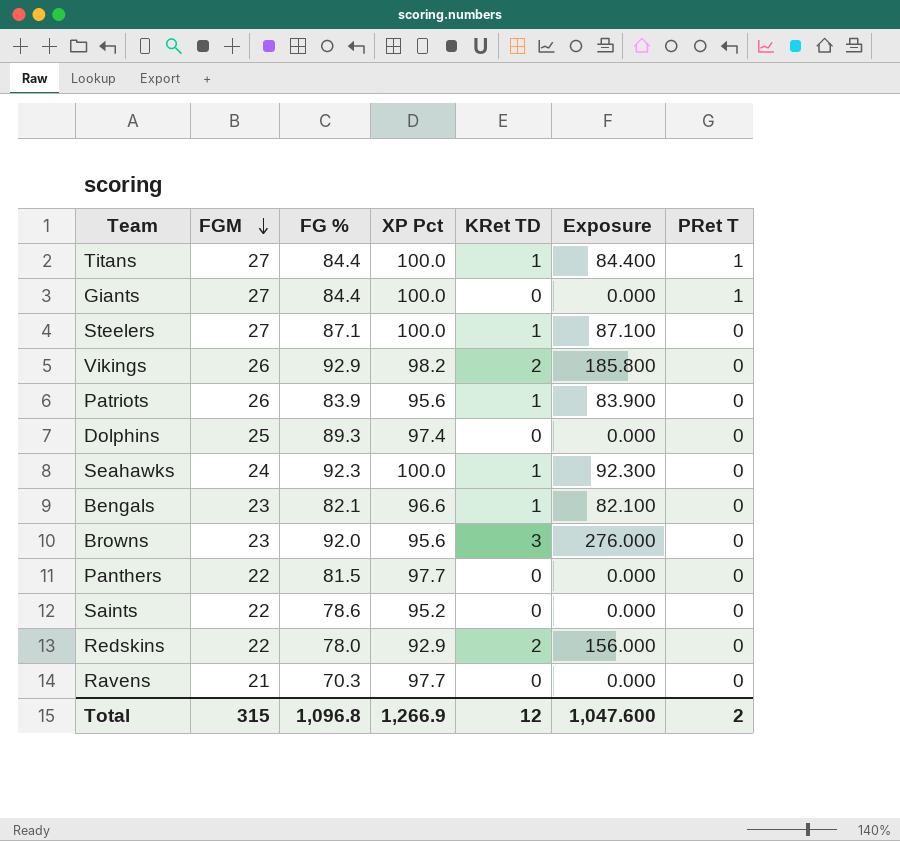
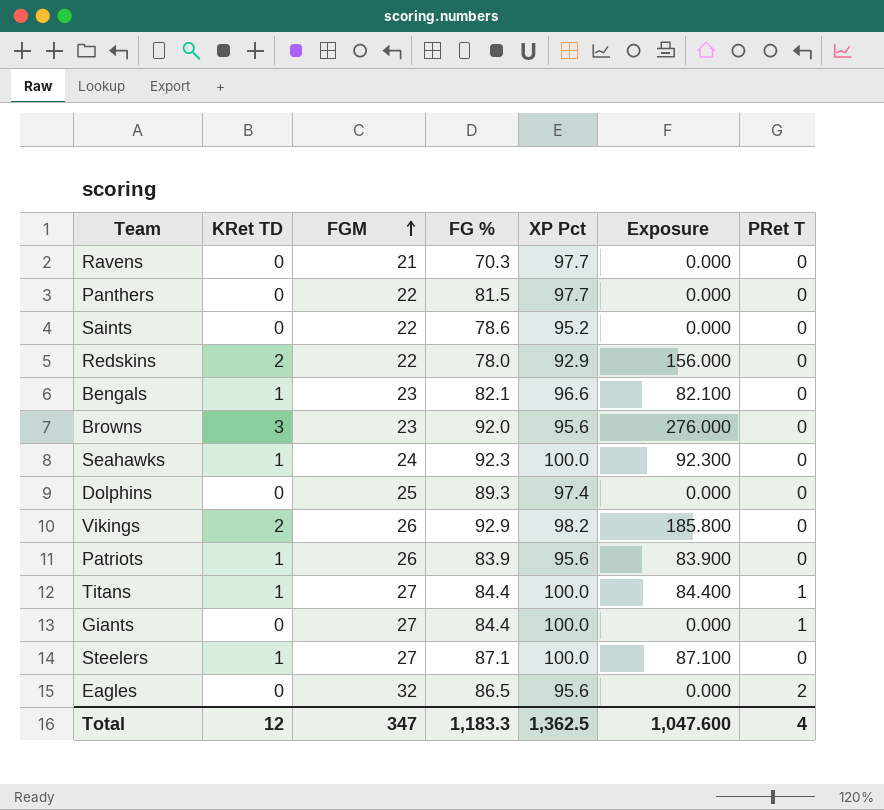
row order: FGM descending -> FGM ascending
column KRet TD | position: 5 -> 2
row Eagles: none -> 0 | 32 | 86.5 | 95.6 | 0.000 | 2
Total | FGM: 315 -> 347
Total | FG %: 1,096.8 -> 1,183.3
Total | XP Pct: 1,266.9 -> 1,362.5
Total | PRet T: 2 -> 4

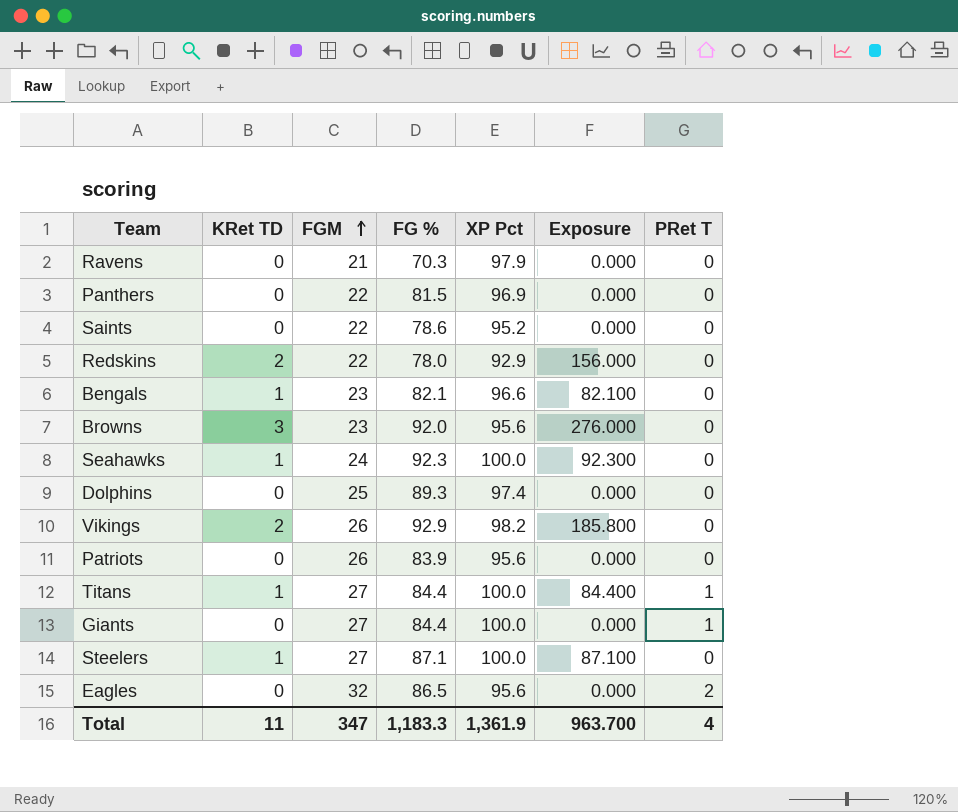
Ravens | XP Pct: 97.7 -> 97.9
Panthers | XP Pct: 97.7 -> 96.9
Patriots | KRet TD: 1 -> 0
Patriots | Exposure: 83.900 -> 0.000
Total | KRet TD: 12 -> 11
Total | XP Pct: 1,362.5 -> 1,361.9
Total | Exposure: 1,047.600 -> 963.700

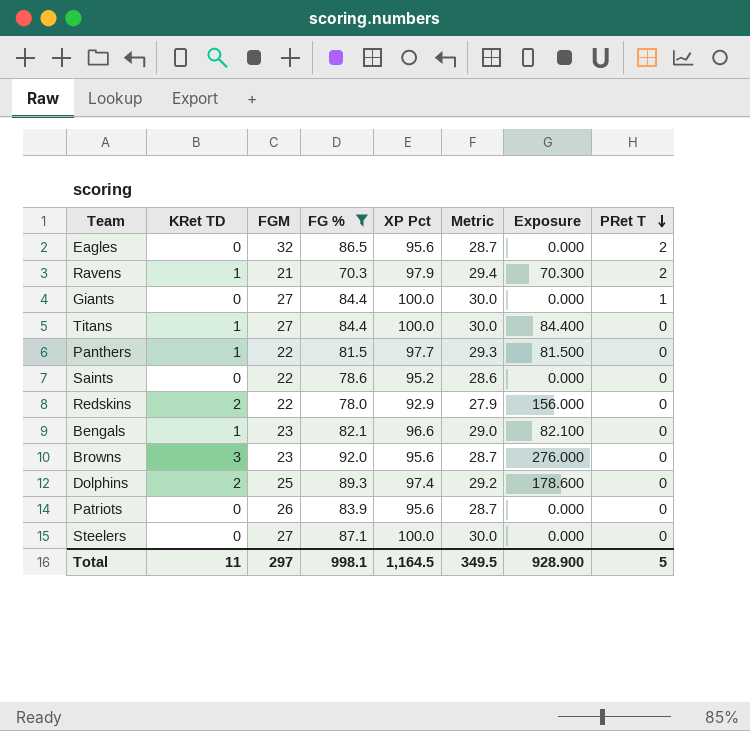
filter: none -> FG % <= 92.0
row order: FGM ascending -> PRet T descending
column Metric | formula: none -> [XP Pct] * 0.3
Ravens | KRet TD: 0 -> 1
Ravens | Exposure: 0.000 -> 70.300
Ravens | PRet T: 0 -> 2
Titans | PRet T: 1 -> 0
Panthers | KRet TD: 0 -> 1
Panthers | XP Pct: 96.9 -> 97.7
Panthers | Exposure: 0.000 -> 81.500
Dolphins | KRet TD: 0 -> 2
Dolphins | Exposure: 0.000 -> 178.600
Steelers | KRet TD: 1 -> 0
Steelers | Exposure: 87.100 -> 0.000
Total | FGM: 347 -> 297
Total | FG %: 1,183.3 -> 998.1
Total | XP Pct: 1,361.9 -> 1,164.5
Total | Exposure: 963.700 -> 928.900
Total | PRet T: 4 -> 5

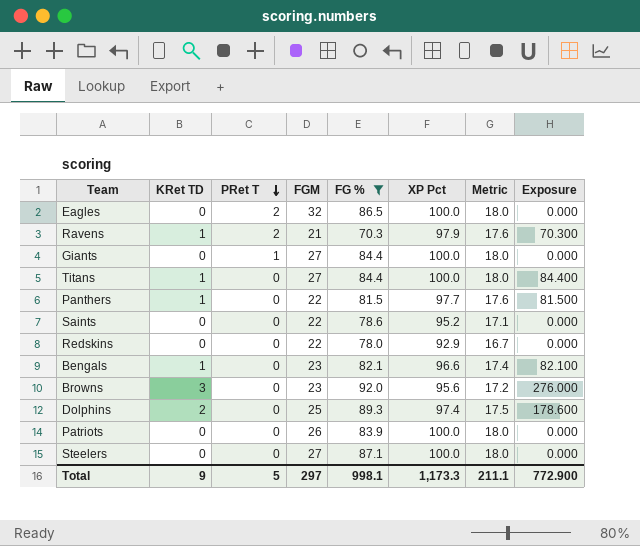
column PRet T | position: 8 -> 3
column Metric | formula: [XP Pct] * 0.3 -> [XP Pct] * 0.18
Eagles | XP Pct: 95.6 -> 100.0
Redskins | KRet TD: 2 -> 0
Redskins | Exposure: 156.000 -> 0.000
Patriots | XP Pct: 95.6 -> 100.0
Total | KRet TD: 11 -> 9
Total | XP Pct: 1,164.5 -> 1,173.3
Total | Metric: 349.5 -> 211.1
Total | Exposure: 928.900 -> 772.900

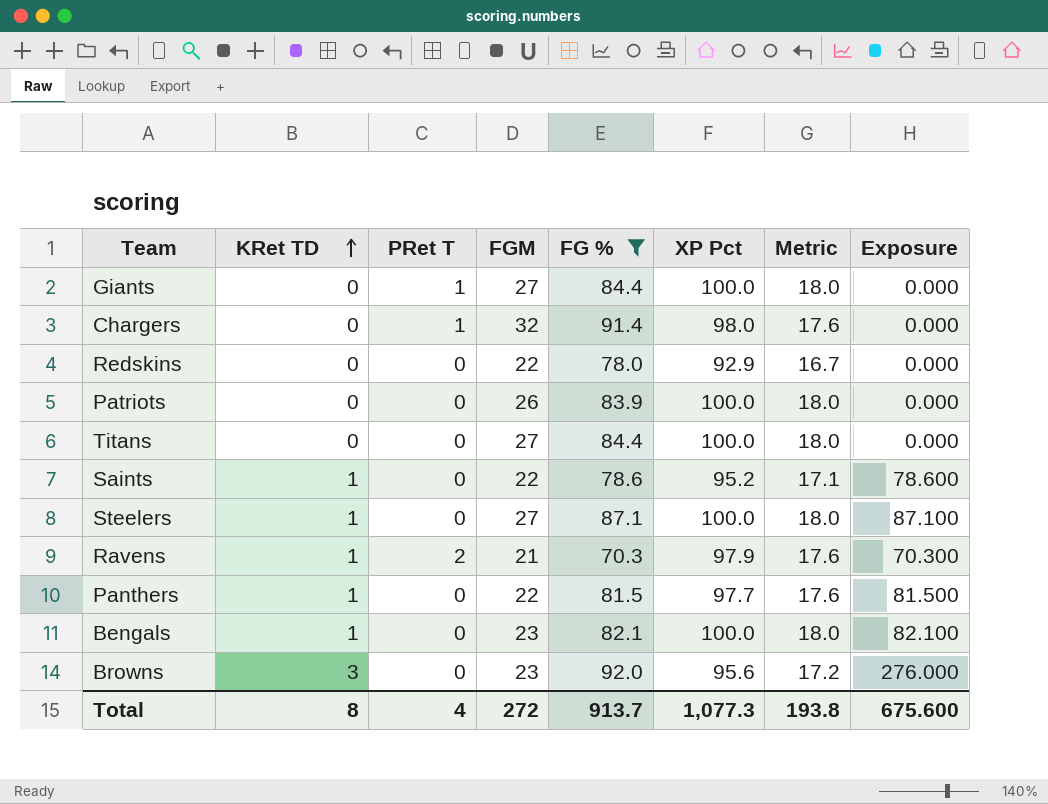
row order: PRet T descending -> KRet TD ascending
row Eagles: 0 | 2 | 32 | 86.5 | 100.0 | 18.0 | 0.000 -> none
row Dolphins: 2 | 0 | 25 | 89.3 | 97.4 | 17.5 | 178.600 -> none
row Chargers: none -> 0 | 1 | 32 | 91.4 | 98.0 | 17.6 | 0.000
Titans | KRet TD: 1 -> 0
Titans | Exposure: 84.400 -> 0.000
Saints | KRet TD: 0 -> 1
Saints | Exposure: 0.000 -> 78.600
Steelers | KRet TD: 0 -> 1
Steelers | Exposure: 0.000 -> 87.100
Bengals | XP Pct: 96.6 -> 100.0
Bengals | Metric: 17.4 -> 18.0
Total | KRet TD: 9 -> 8
Total | PRet T: 5 -> 4
Total | FGM: 297 -> 272
Total | FG %: 998.1 -> 913.7
Total | XP Pct: 1,173.3 -> 1,077.3
Total | Metric: 211.1 -> 193.8
Total | Exposure: 772.900 -> 675.600

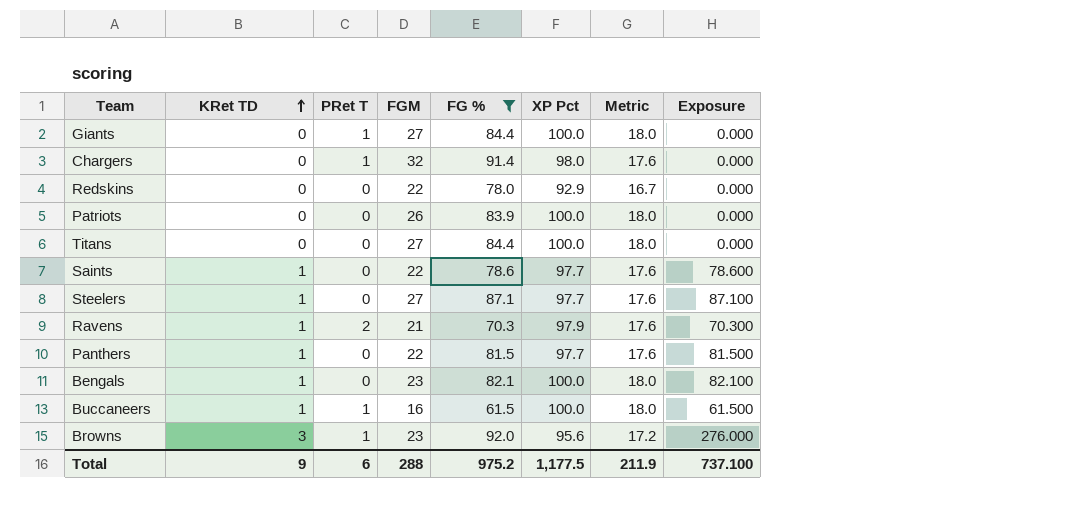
Saints | XP Pct: 95.2 -> 97.7
Saints | Metric: 17.1 -> 17.6
Steelers | XP Pct: 100.0 -> 97.7
Steelers | Metric: 18.0 -> 17.6
row Buccaneers: none -> 1 | 1 | 16 | 61.5 | 100.0 | 18.0 | 61.500
Browns | PRet T: 0 -> 1
Total | KRet TD: 8 -> 9
Total | PRet T: 4 -> 6
Total | FGM: 272 -> 288
Total | FG %: 913.7 -> 975.2
Total | XP Pct: 1,077.3 -> 1,177.5
Total | Metric: 193.8 -> 211.9
Total | Exposure: 675.600 -> 737.100

